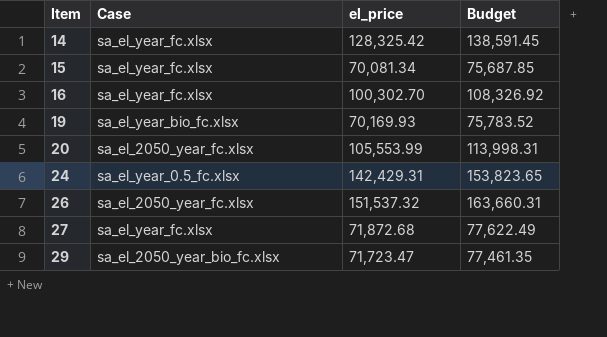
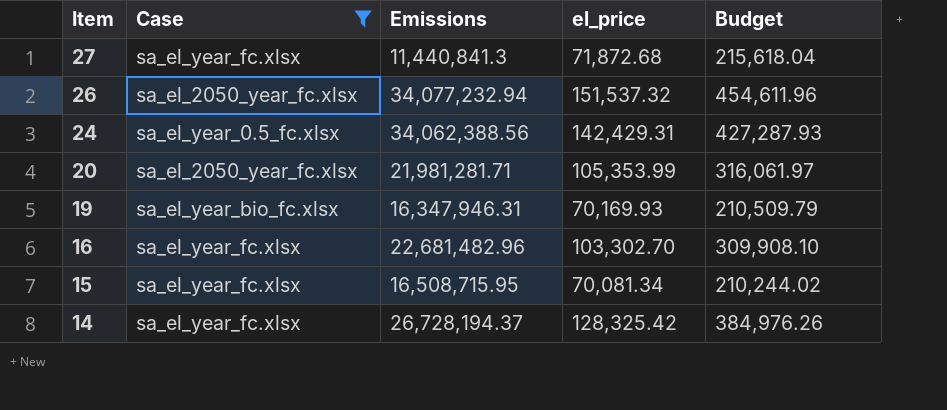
filter: none -> Case != sa_el_2050_year_bio_fc.xlsx
row order: Item ascending -> Item descending
column Emissions | position: none -> 3
column Budget | formula: [el_price] * 1.08 -> [el_price] * 3
20 | el_price: 105,553.99 -> 105,353.99
16 | el_price: 100,302.70 -> 103,302.70

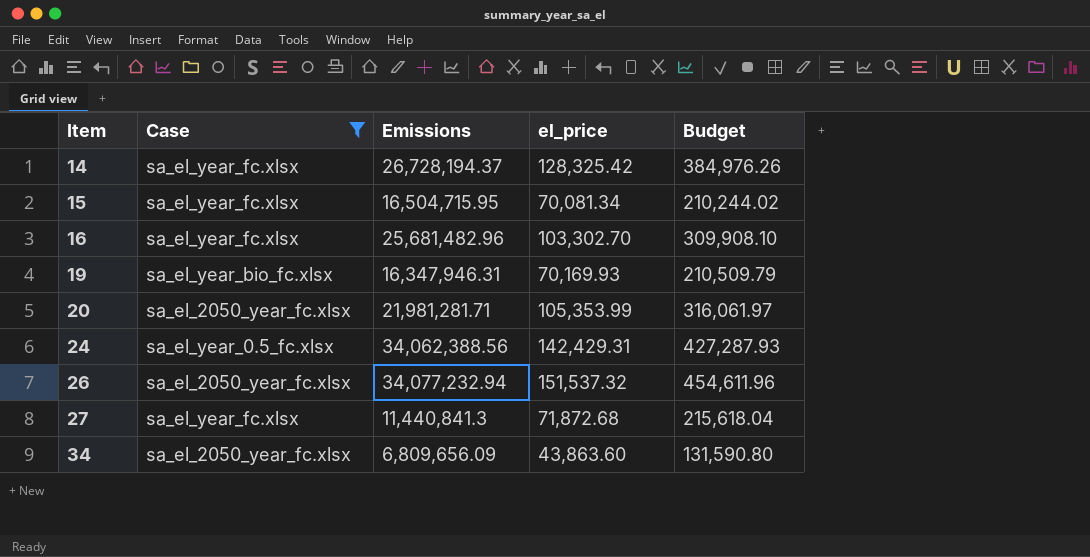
row order: Item descending -> Item ascending
15 | Emissions: 16,508,715.95 -> 16,504,715.95
16 | Emissions: 22,681,482.96 -> 25,681,482.96
row 34: none -> sa_el_2050_year_fc.xlsx | 6,809,656.09 | 43,863.60 | 131,590.80

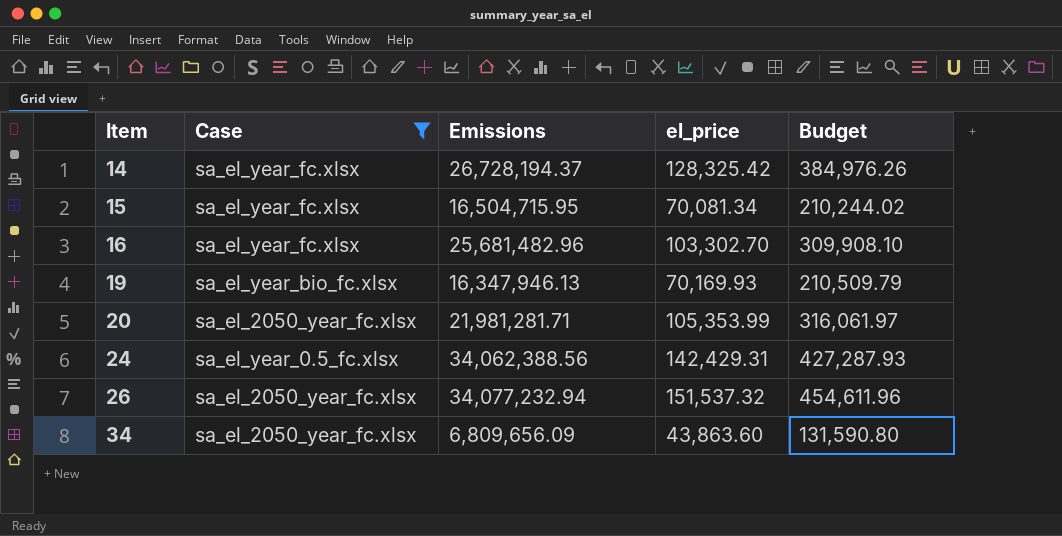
row 27: sa_el_year_fc.xlsx | 11,440,841.3 | 71,872.68 | 215,618.04 -> none
19 | Emissions: 16,347,946.31 -> 16,347,946.13

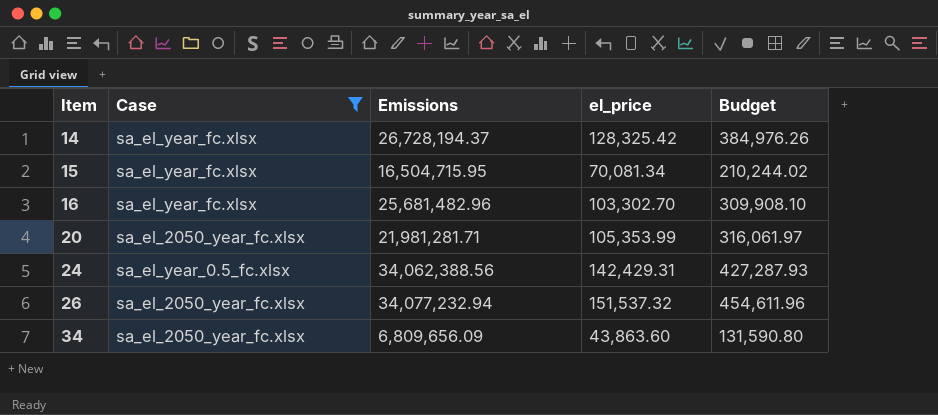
row 19: sa_el_year_bio_fc.xlsx | 16,347,946.13 | 70,169.93 | 210,509.79 -> none

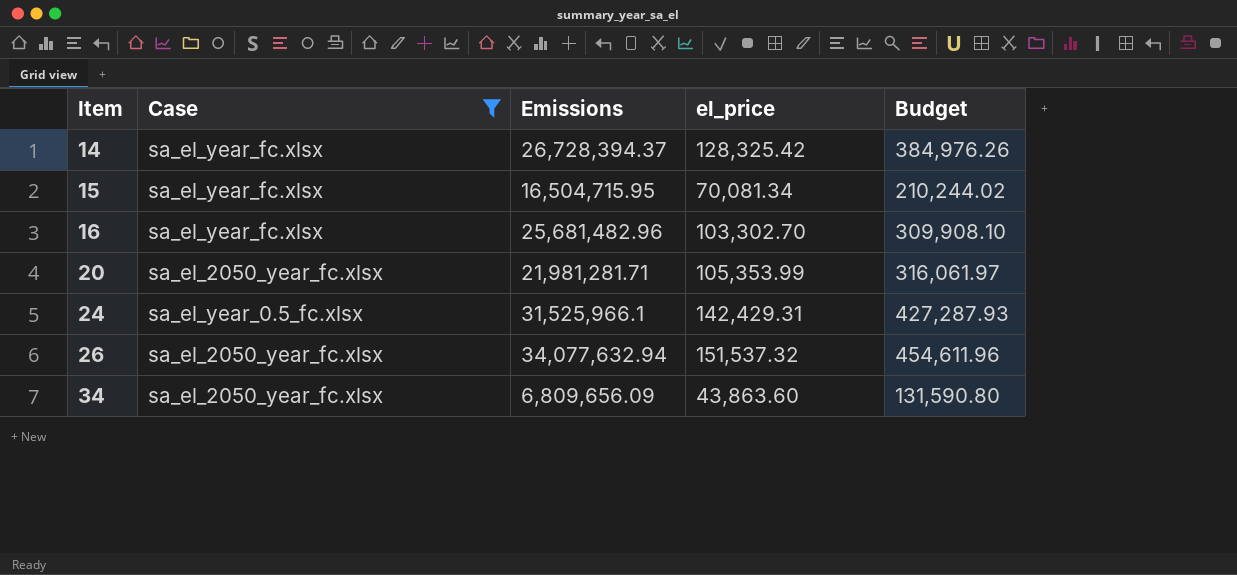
14 | Emissions: 26,728,194.37 -> 26,728,394.37
24 | Emissions: 34,062,388.56 -> 31,525,966.1
26 | Emissions: 34,077,232.94 -> 34,077,632.94

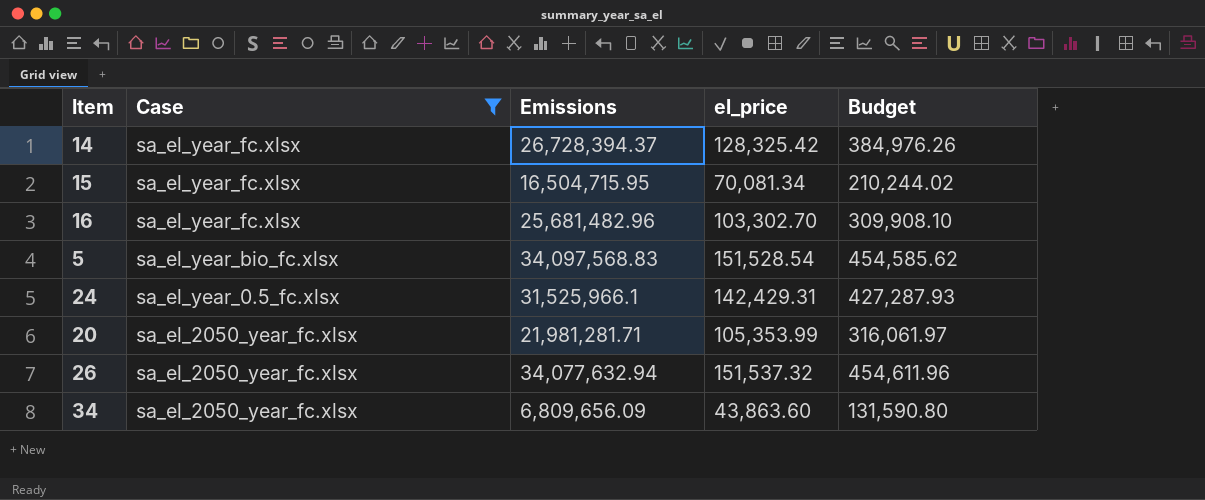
row order: Item ascending -> Case descending
row 5: none -> sa_el_year_bio_fc.xlsx | 34,097,568.83 | 151,528.54 | 454,585.62

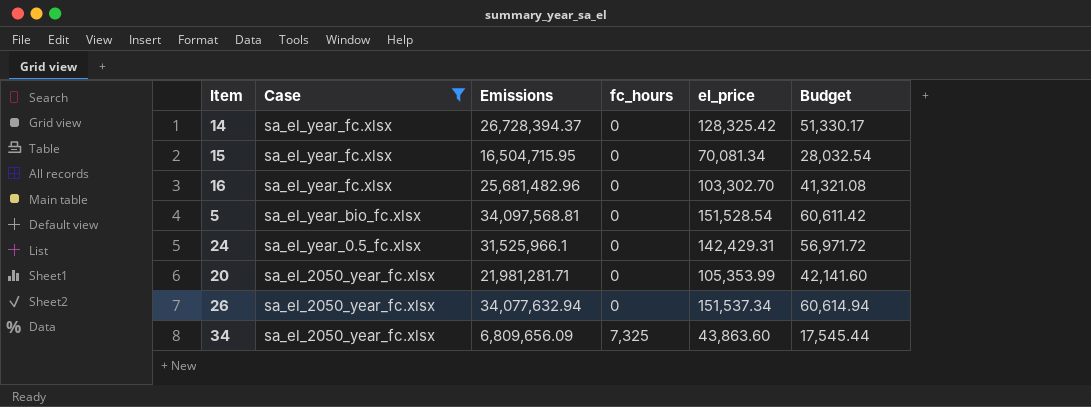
column fc_hours | position: none -> 4
column Budget | formula: [el_price] * 3 -> [el_price] * 0.4
5 | Emissions: 34,097,568.83 -> 34,097,568.81
26 | el_price: 151,537.32 -> 151,537.34

